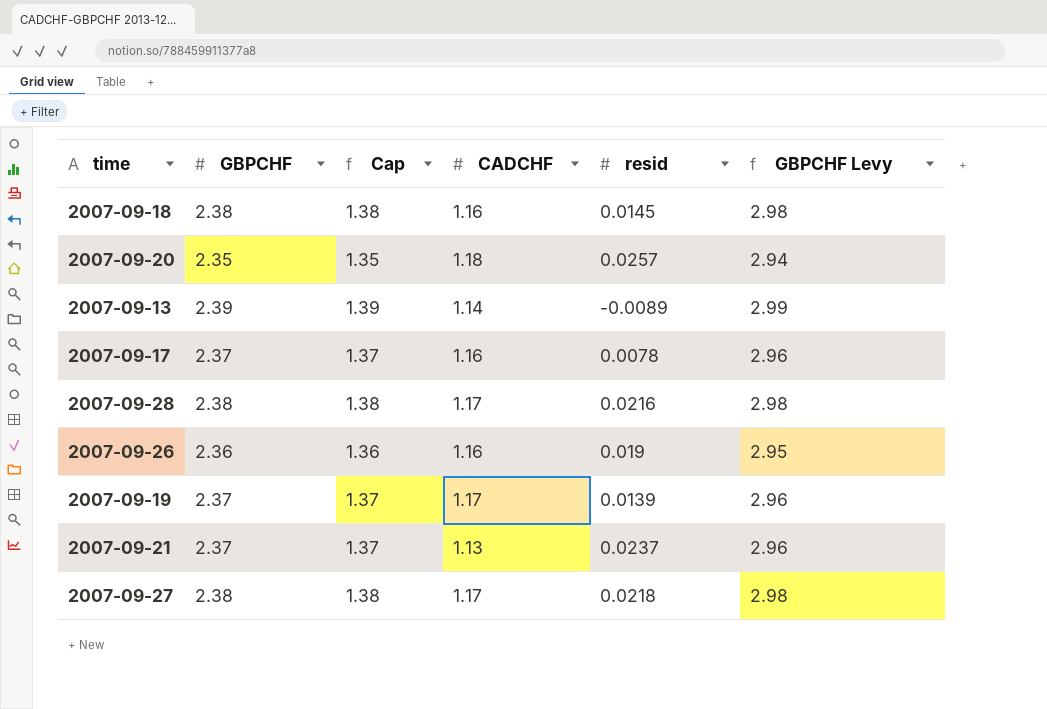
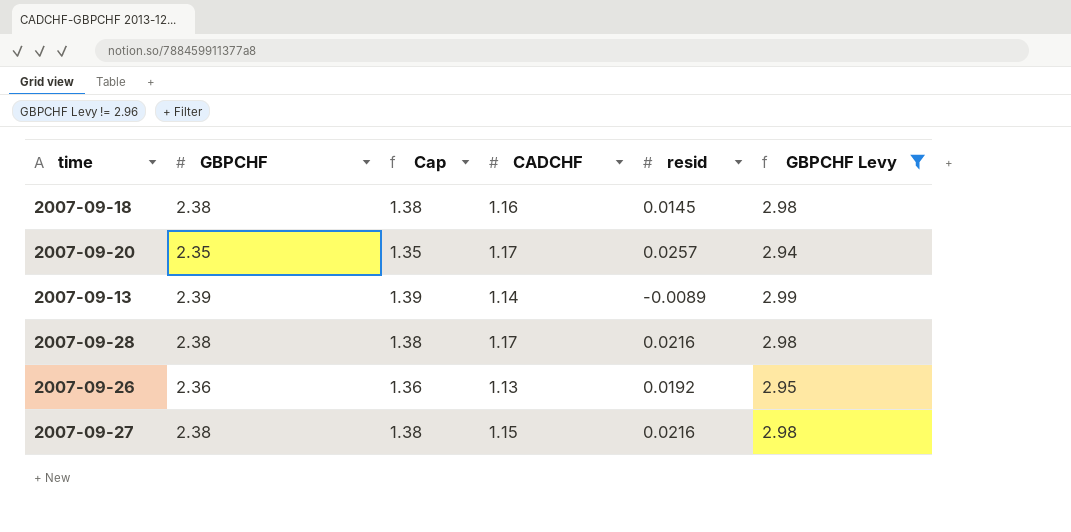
filter: none -> GBPCHF Levy != 2.96
2007-09-20 | CADCHF: 1.18 -> 1.17
2007-09-26 | CADCHF: 1.16 -> 1.13
2007-09-26 | resid: 0.019 -> 0.0192
2007-09-27 | CADCHF: 1.17 -> 1.15
2007-09-27 | resid: 0.0218 -> 0.0216

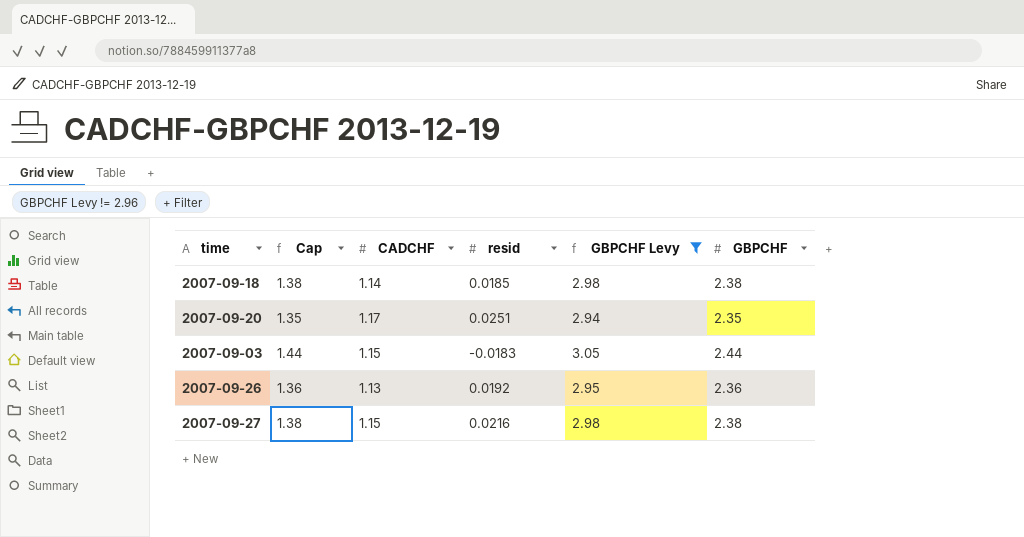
column GBPCHF | position: 2 -> 6
row 2007-09-13: 2.39 | 1.39 | 1.14 | -0.0089 | 2.99 -> none
row 2007-09-28: 2.38 | 1.38 | 1.17 | 0.0216 | 2.98 -> none
2007-09-18 | CADCHF: 1.16 -> 1.14
2007-09-18 | resid: 0.0145 -> 0.0185
2007-09-20 | resid: 0.0257 -> 0.0251
row 2007-09-03: none -> 1.44 | 1.15 | -0.0183 | 3.05 | 2.44

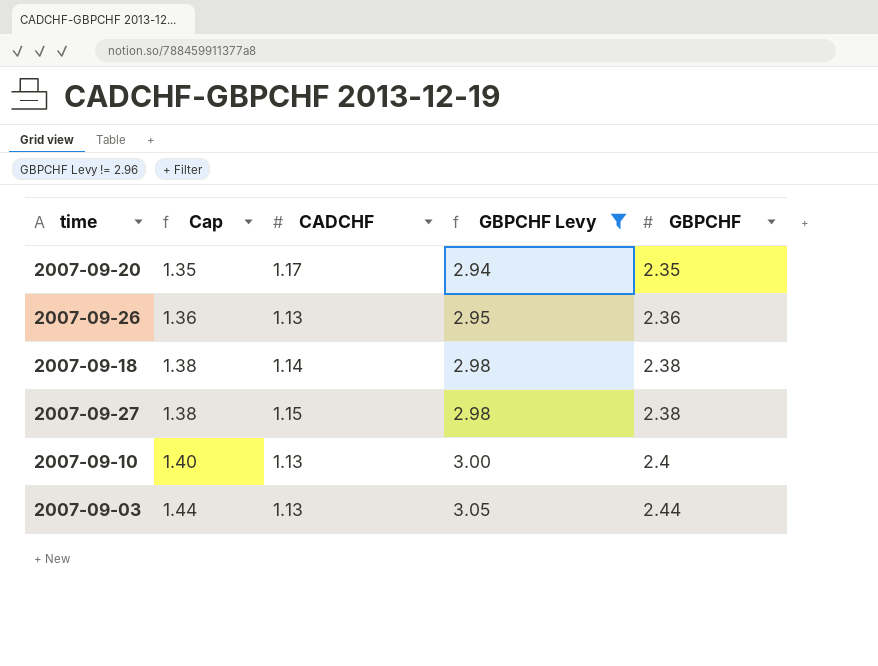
row order: none -> Cap ascending
column resid | position: 4 -> none
row 2007-09-10: none -> 1.40 | 1.13 | 3.00 | 2.4
2007-09-03 | CADCHF: 1.15 -> 1.13

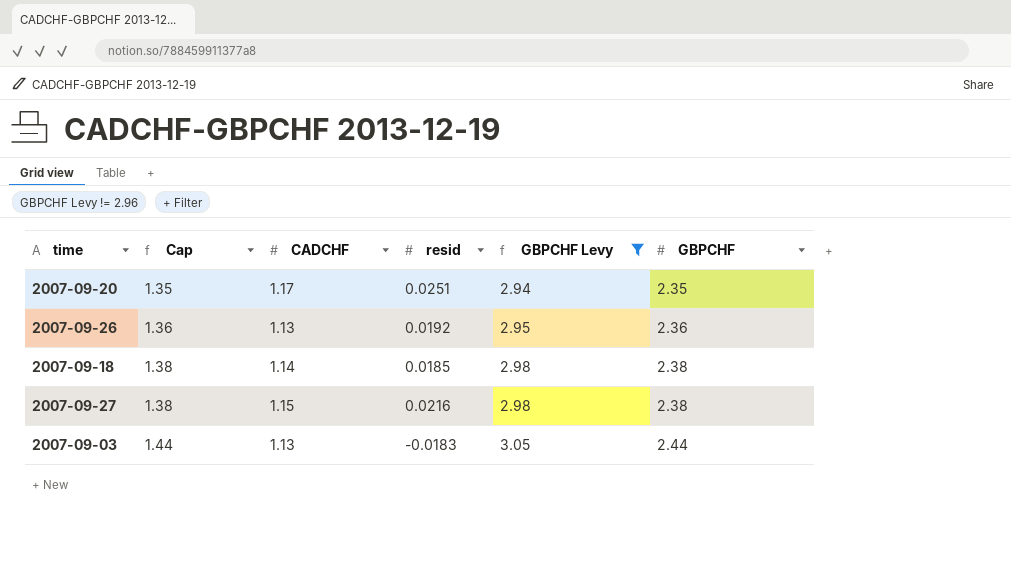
column resid | position: none -> 4
row 2007-09-10: 1.40 | 1.13 | 3.00 | 2.4 -> none

